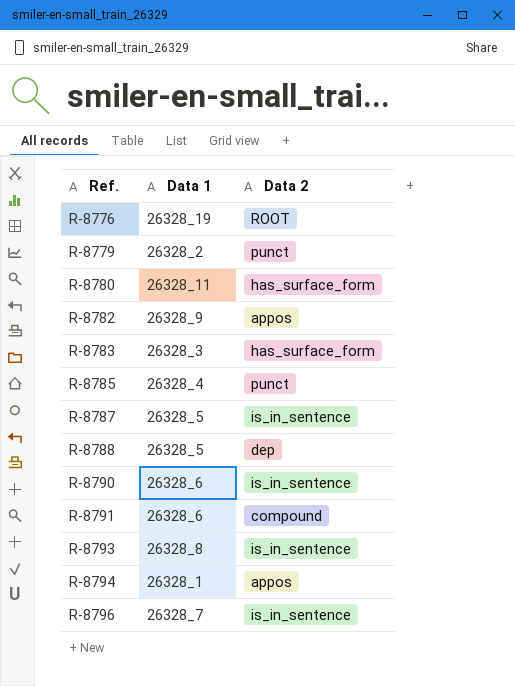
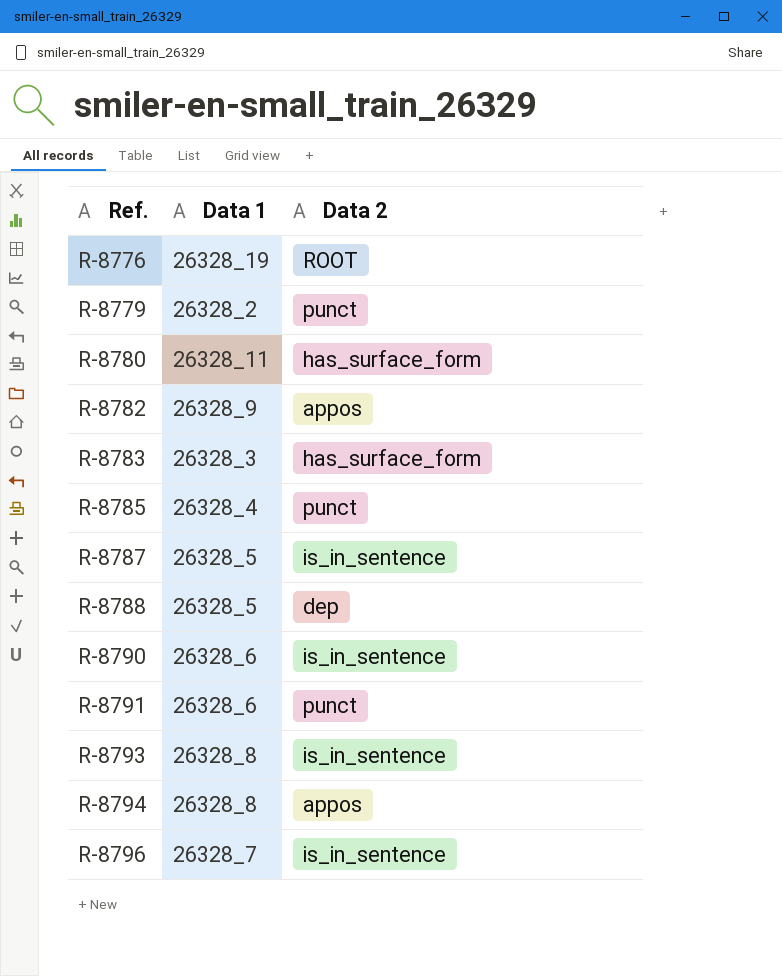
R-8791 | Data 2: compound -> punct
R-8794 | Data 1: 26328_1 -> 26328_8

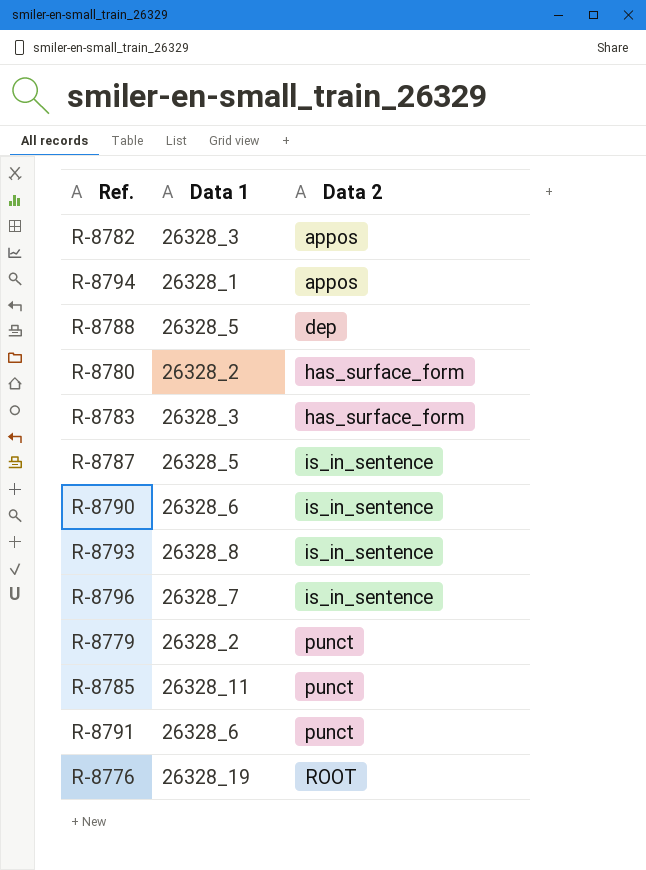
row order: Ref. ascending -> Data 2 ascending
R-8782 | Data 1: 26328_9 -> 26328_3
R-8794 | Data 1: 26328_8 -> 26328_1
R-8780 | Data 1: 26328_11 -> 26328_2
R-8785 | Data 1: 26328_4 -> 26328_11

